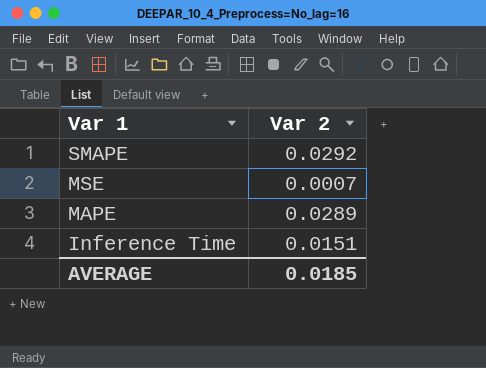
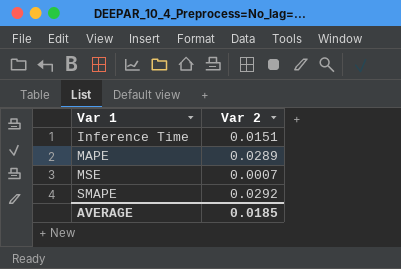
row order: Var 1 descending -> Var 1 ascending

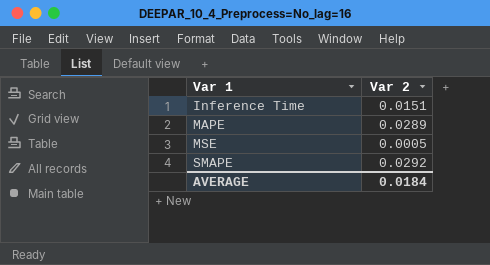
MSE | Var 2: 0.0007 -> 0.0005
AVERAGE | Var 2: 0.0185 -> 0.0184

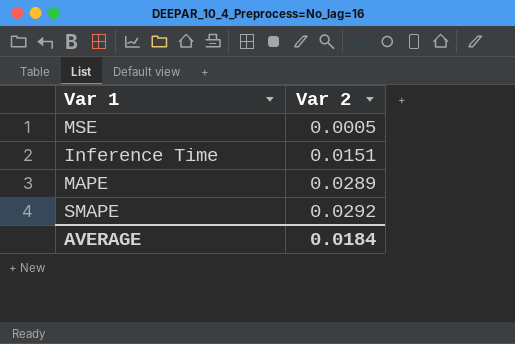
row order: Var 1 ascending -> Var 2 ascending

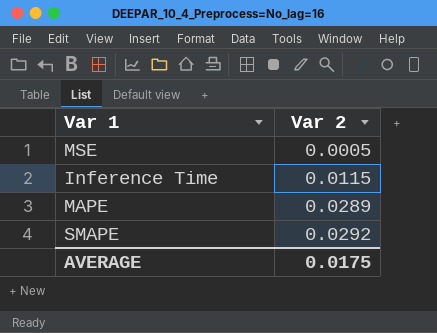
Inference Time | Var 2: 0.0151 -> 0.0115
AVERAGE | Var 2: 0.0184 -> 0.0175

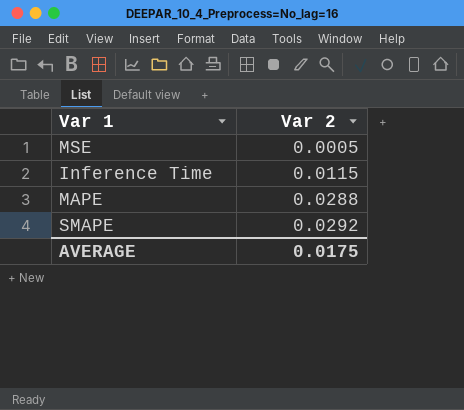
MAPE | Var 2: 0.0289 -> 0.0288

